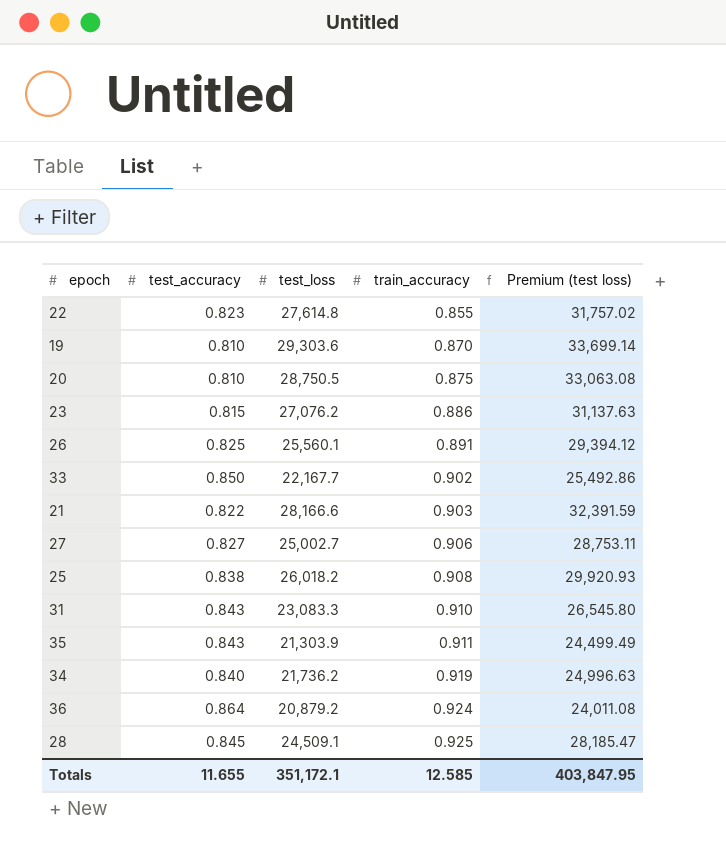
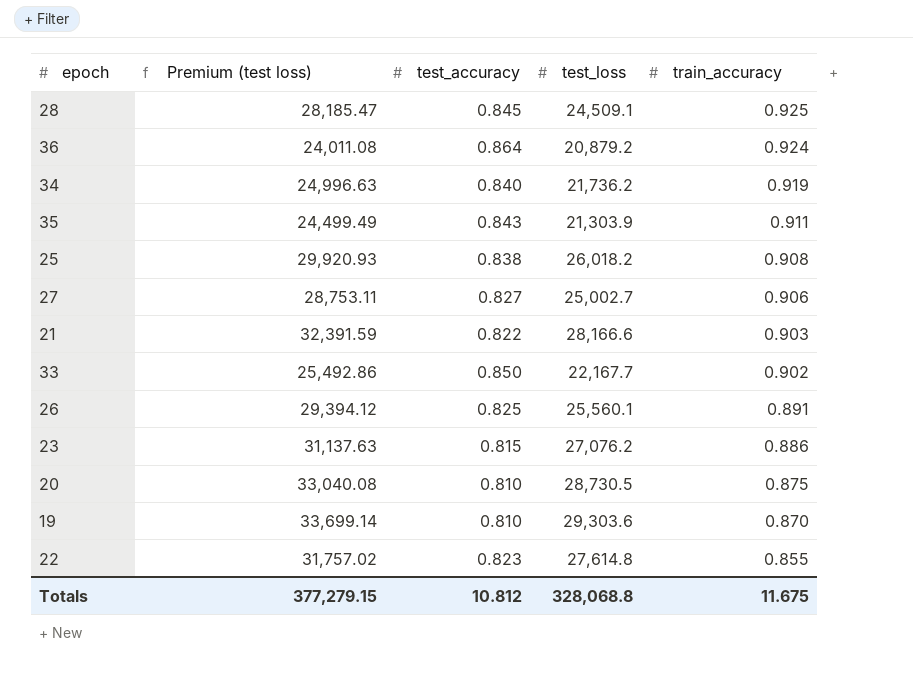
row order: train_accuracy ascending -> train_accuracy descending
column Premium (test loss) | position: 5 -> 2
row 31: 0.843 | 23,083.3 | 0.910 | 26,545.80 -> none
20 | Premium (test loss): 33,063.08 -> 33,040.08
20 | test_loss: 28,750.5 -> 28,730.5
Totals | Premium (test loss): 403,847.95 -> 377,279.15
Totals | test_accuracy: 11.655 -> 10.812
Totals | test_loss: 351,172.1 -> 328,068.8
Totals | train_accuracy: 12.585 -> 11.675

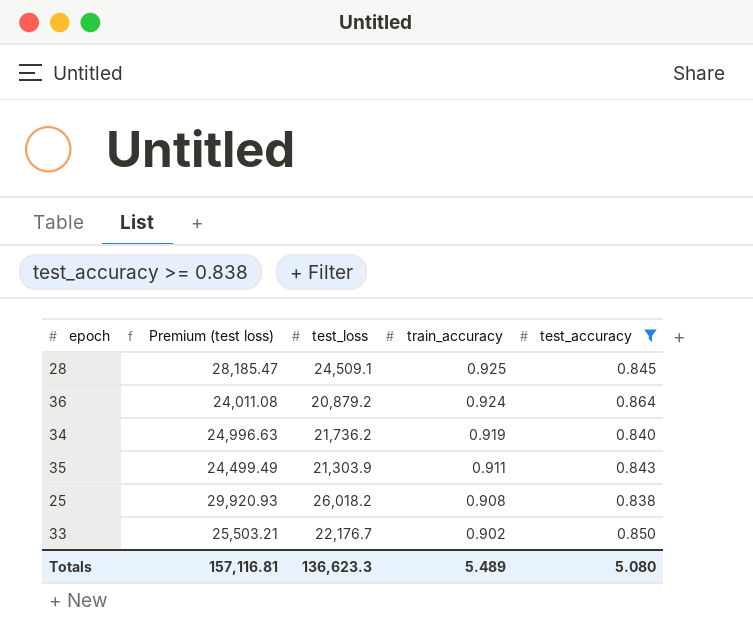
filter: none -> test_accuracy >= 0.838
column test_accuracy | position: 3 -> 5
33 | Premium (test loss): 25,492.86 -> 25,503.21
33 | test_loss: 22,167.7 -> 22,176.7
Totals | Premium (test loss): 377,279.15 -> 157,116.81
Totals | test_loss: 328,068.8 -> 136,623.3
Totals | train_accuracy: 11.675 -> 5.489
Totals | test_accuracy: 10.812 -> 5.080

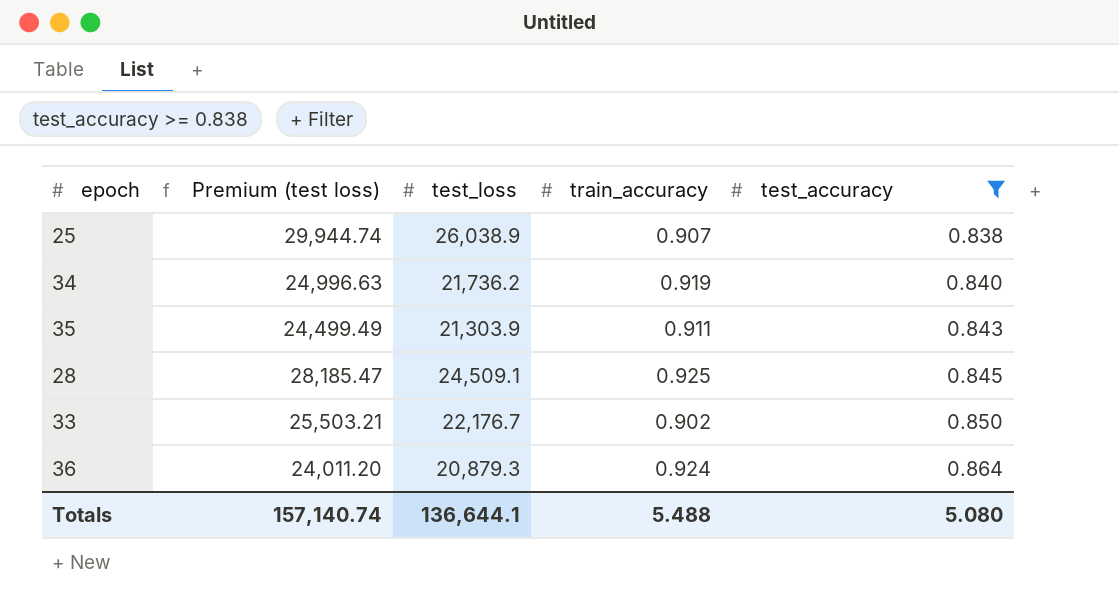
row order: train_accuracy descending -> test_accuracy ascending
25 | Premium (test loss): 29,920.93 -> 29,944.74
25 | test_loss: 26,018.2 -> 26,038.9
25 | train_accuracy: 0.908 -> 0.907
36 | Premium (test loss): 24,011.08 -> 24,011.20
36 | test_loss: 20,879.2 -> 20,879.3
Totals | Premium (test loss): 157,116.81 -> 157,140.74
Totals | test_loss: 136,623.3 -> 136,644.1
Totals | train_accuracy: 5.489 -> 5.488

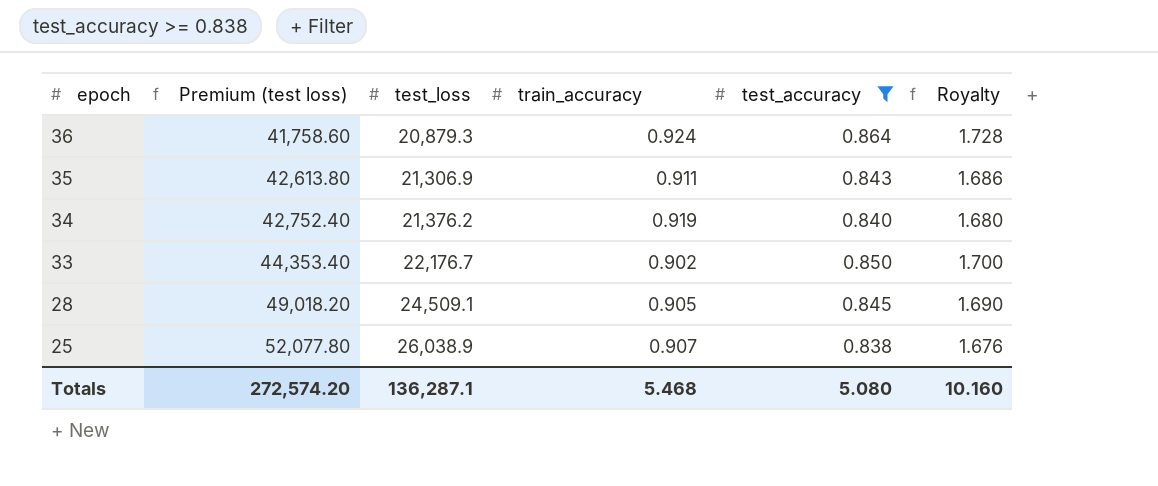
row order: test_accuracy ascending -> epoch descending
column Premium (test loss) | formula: [test_loss] * 1.15 -> [test_loss] * 2
column Royalty | formula: none -> [test_accuracy] * 2
35 | test_loss: 21,303.9 -> 21,306.9
34 | test_loss: 21,736.2 -> 21,376.2
28 | train_accuracy: 0.925 -> 0.905
Totals | Premium (test loss): 157,140.74 -> 272,574.20
Totals | test_loss: 136,644.1 -> 136,287.1
Totals | train_accuracy: 5.488 -> 5.468

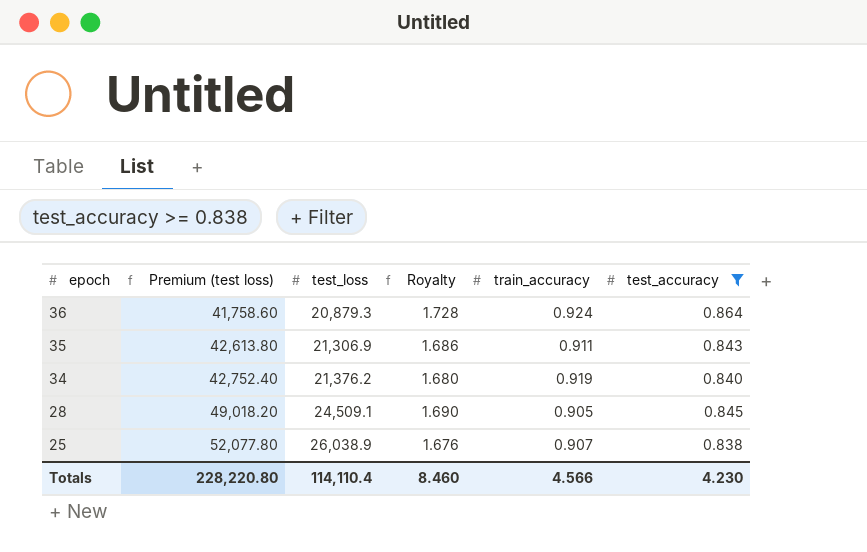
column Royalty | position: 6 -> 4
row 33: 44,353.40 | 22,176.7 | 0.902 | 0.850 | 1.700 -> none
Totals | Premium (test loss): 272,574.20 -> 228,220.80
Totals | test_loss: 136,287.1 -> 114,110.4
Totals | Royalty: 10.160 -> 8.460
Totals | train_accuracy: 5.468 -> 4.566
Totals | test_accuracy: 5.080 -> 4.230

